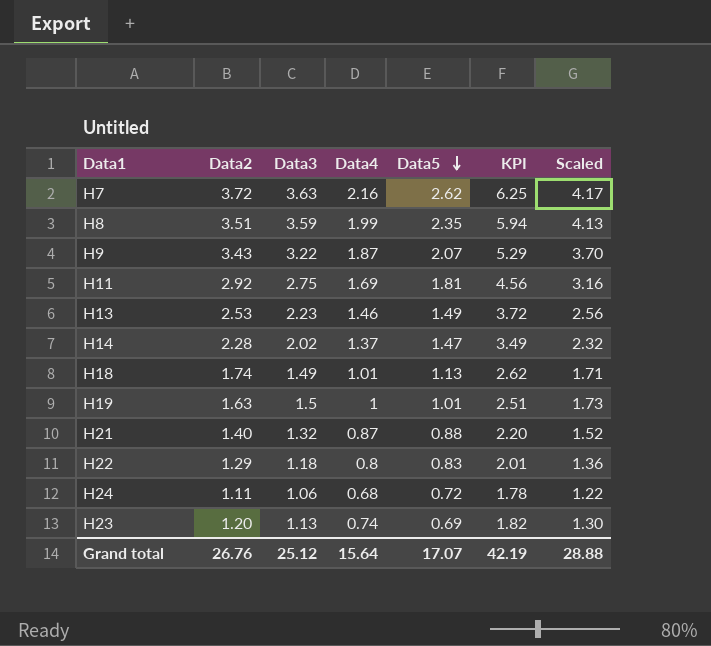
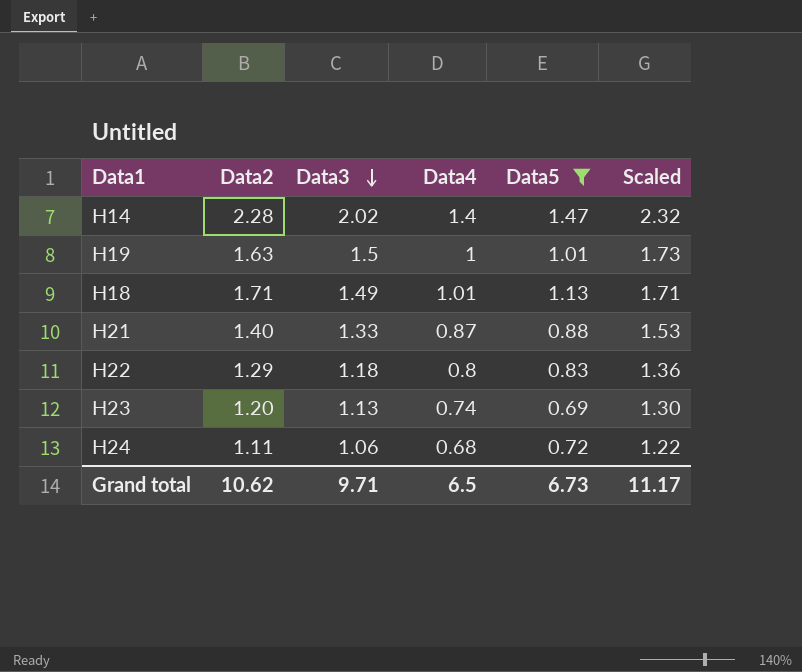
filter: none -> Data5 <= 1.47
row order: Data5 descending -> Data3 descending
column KPI | formula: [Data3] + [Data5] -> none
H14 | Data4: 1.37 -> 1.4
H18 | Data2: 1.74 -> 1.71
H21 | Data3: 1.32 -> 1.33
H21 | Scaled: 1.52 -> 1.53
Grand total | Data2: 26.76 -> 10.62
Grand total | Data3: 25.12 -> 9.71
Grand total | Data4: 15.64 -> 6.5
Grand total | Data5: 17.07 -> 6.73
Grand total | Scaled: 28.88 -> 11.17

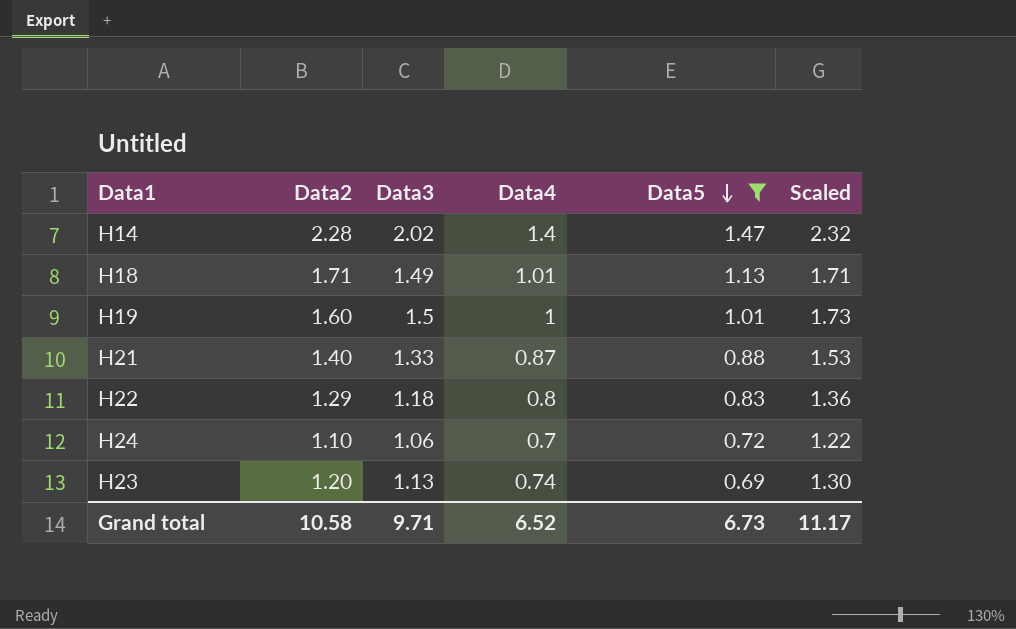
row order: Data3 descending -> Data5 descending
H19 | Data2: 1.63 -> 1.60
H24 | Data2: 1.11 -> 1.10
H24 | Data4: 0.68 -> 0.7
Grand total | Data2: 10.62 -> 10.58
Grand total | Data4: 6.5 -> 6.52

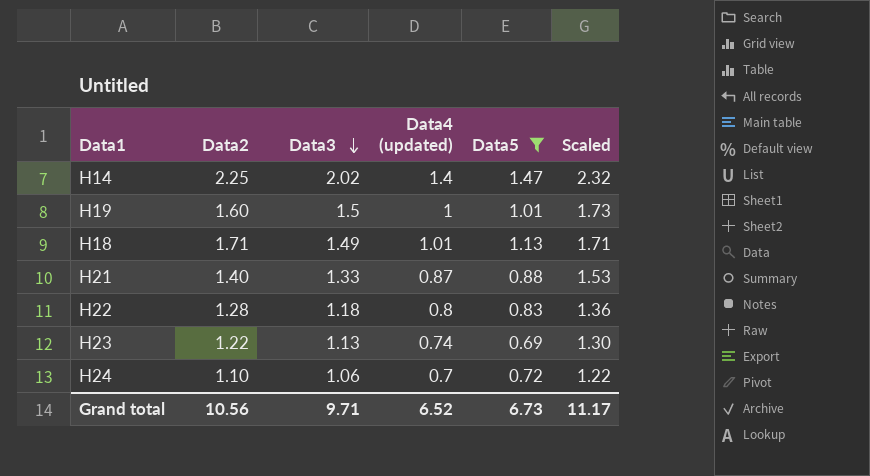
row order: Data5 descending -> Data3 descending
column name: Data4 -> Data4 (updated)
H14 | Data2: 2.28 -> 2.25
H22 | Data2: 1.29 -> 1.28
H23 | Data2: 1.20 -> 1.22
Grand total | Data2: 10.58 -> 10.56

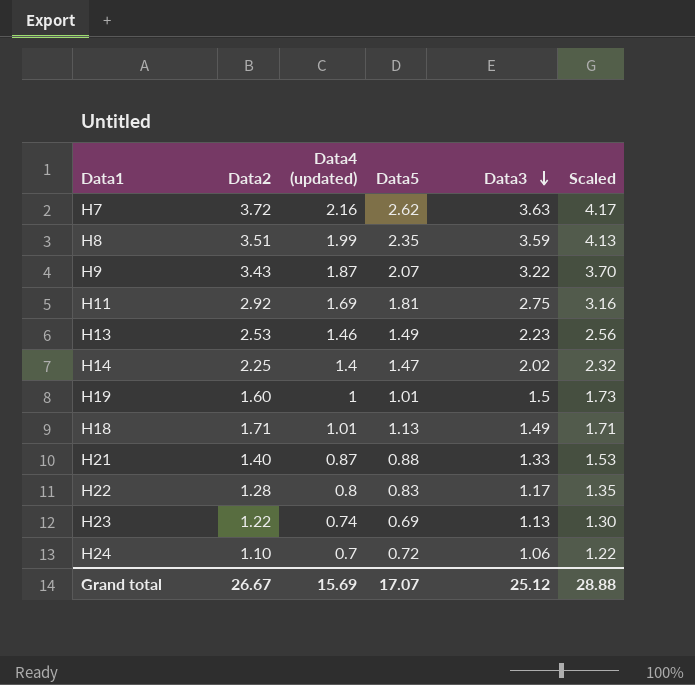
filter: Data5 <= 1.47 -> none
column Data3 | position: 3 -> 5
H22 | Data3: 1.18 -> 1.17
H22 | Scaled: 1.36 -> 1.35
Grand total | Data2: 10.56 -> 26.67
Grand total | Data4 (updated): 6.52 -> 15.69
Grand total | Data5: 6.73 -> 17.07
Grand total | Data3: 9.71 -> 25.12
Grand total | Scaled: 11.17 -> 28.88

